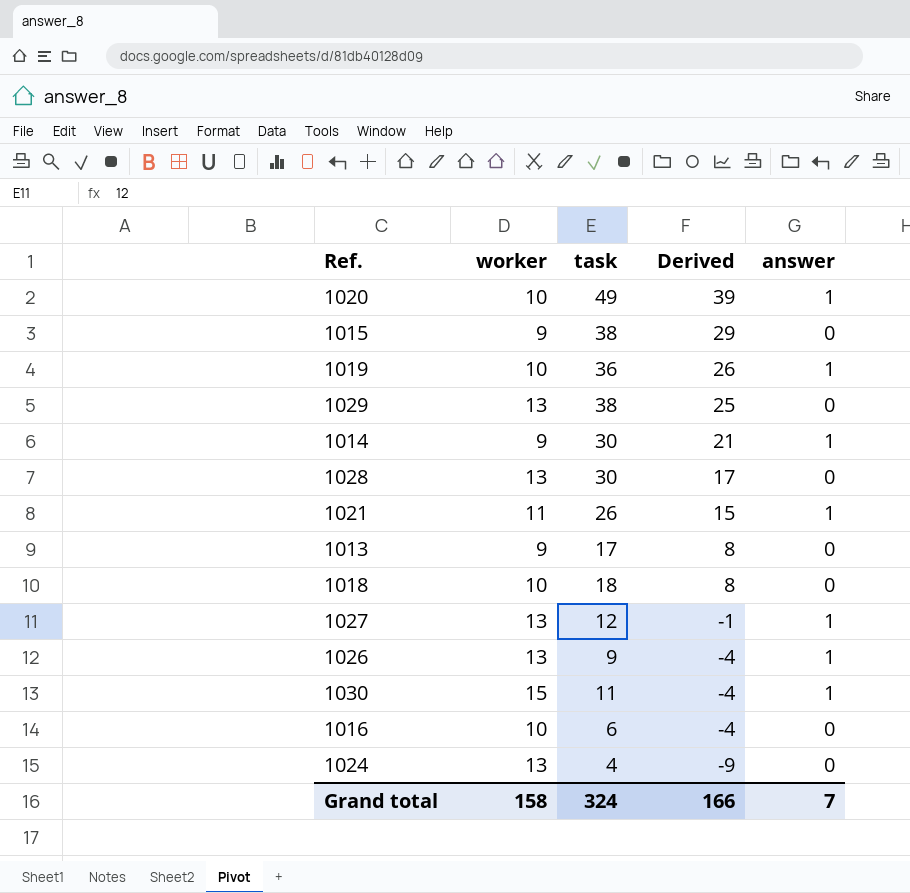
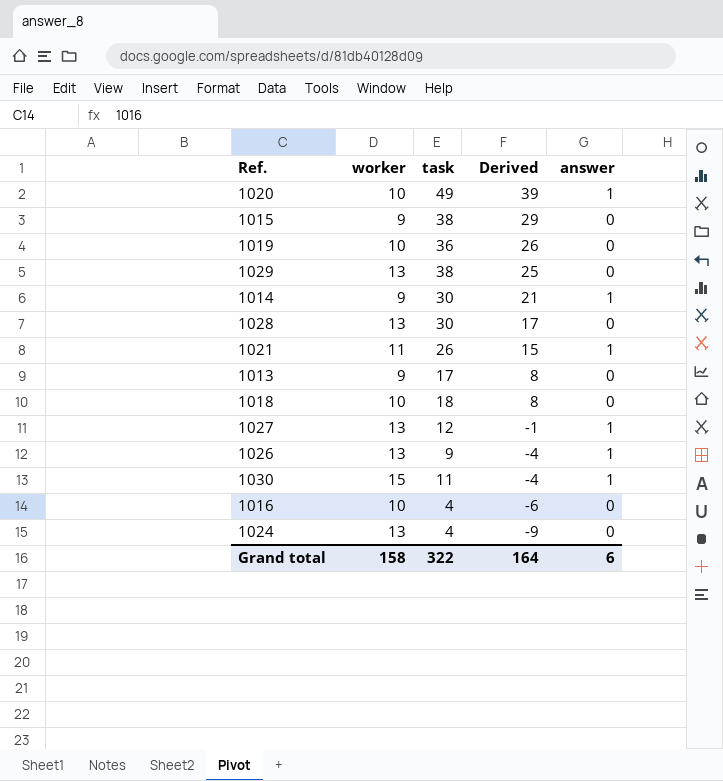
1019 | answer: 1 -> 0
1016 | task: 6 -> 4
1016 | Derived: -4 -> -6
Grand total | task: 324 -> 322
Grand total | Derived: 166 -> 164
Grand total | answer: 7 -> 6

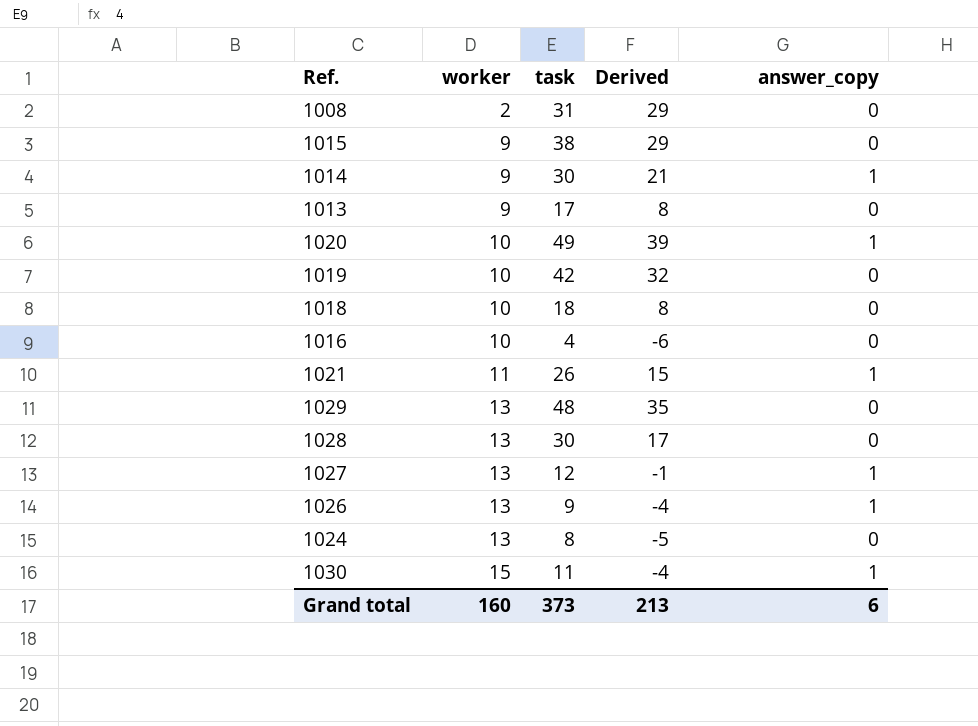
row order: Derived descending -> worker ascending
column name: answer -> answer_copy
row 1008: none -> 2 | 31 | 29 | 0
1019 | task: 36 -> 42
1019 | Derived: 26 -> 32
1029 | task: 38 -> 48
1029 | Derived: 25 -> 35
1024 | task: 4 -> 8
1024 | Derived: -9 -> -5
Grand total | worker: 158 -> 160
Grand total | task: 322 -> 373
Grand total | Derived: 164 -> 213

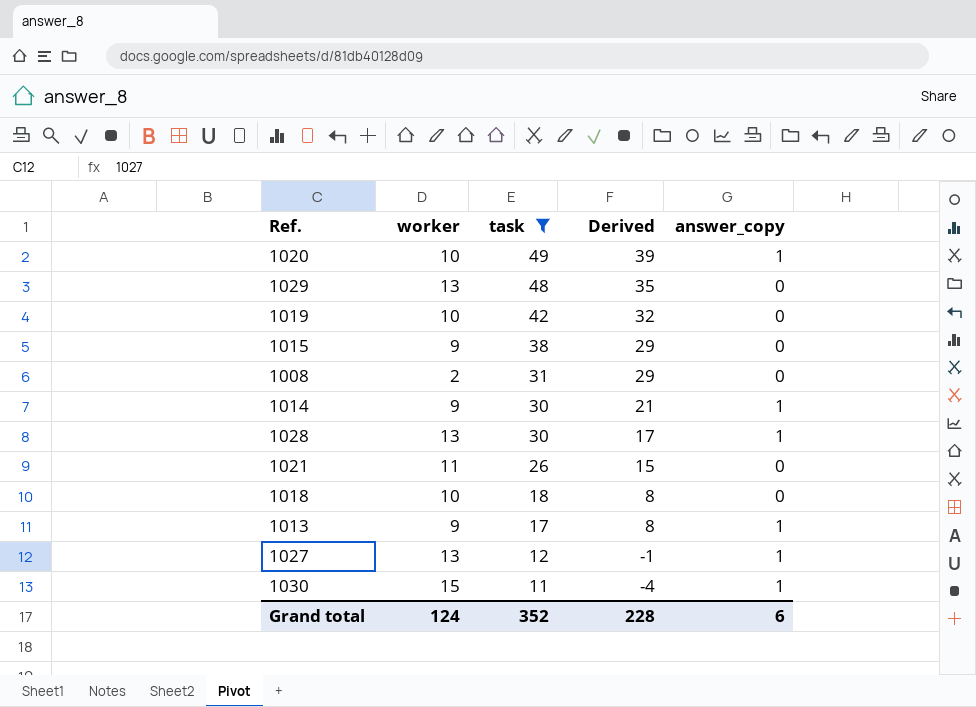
filter: none -> task >= 11
row order: worker ascending -> task descending
1028 | answer_copy: 0 -> 1
1021 | answer_copy: 1 -> 0
1013 | answer_copy: 0 -> 1
Grand total | worker: 160 -> 124
Grand total | task: 373 -> 352
Grand total | Derived: 213 -> 228

